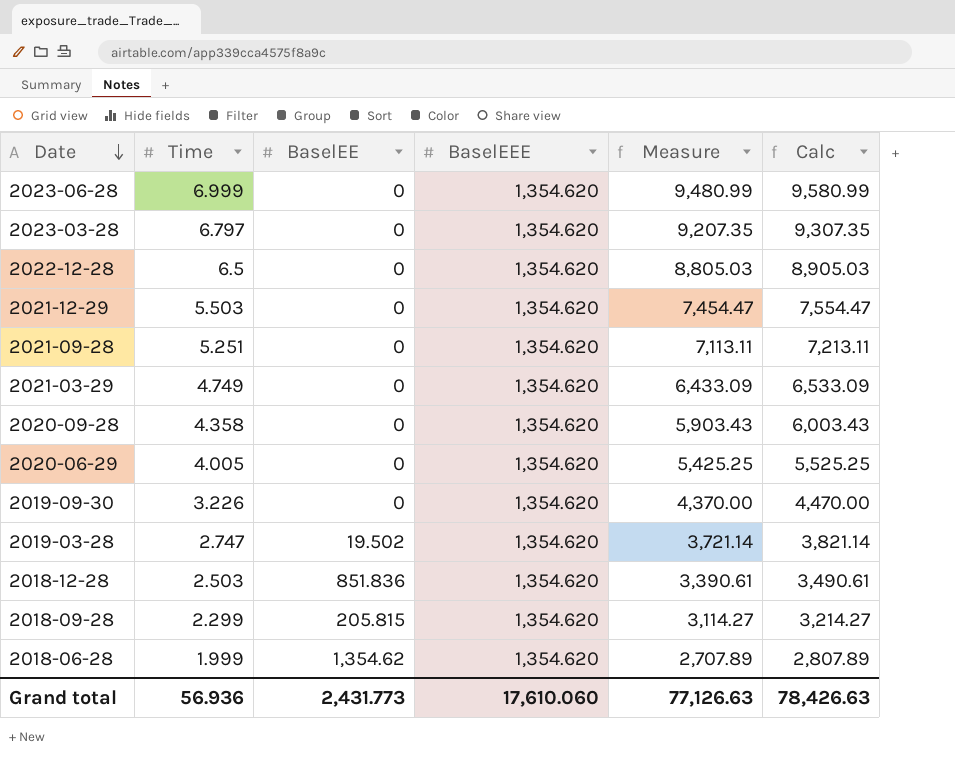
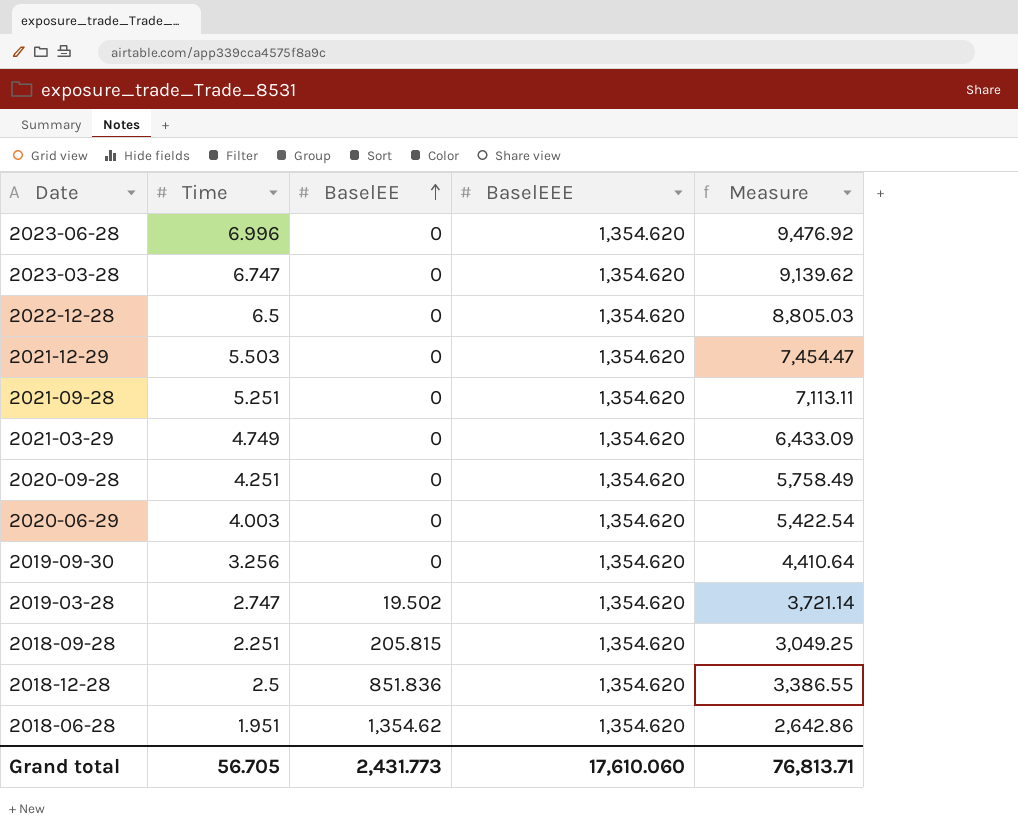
row order: Date descending -> BaselEE ascending
column Calc | formula: [Measure] + 100 -> none
2023-06-28 | Time: 6.999 -> 6.996
2023-06-28 | Measure: 9,480.99 -> 9,476.92
2023-03-28 | Time: 6.797 -> 6.747
2023-03-28 | Measure: 9,207.35 -> 9,139.62
2020-09-28 | Time: 4.358 -> 4.251
2020-09-28 | Measure: 5,903.43 -> 5,758.49
2020-06-29 | Time: 4.005 -> 4.003
2020-06-29 | Measure: 5,425.25 -> 5,422.54
2019-09-30 | Time: 3.226 -> 3.256
2019-09-30 | Measure: 4,370.00 -> 4,410.64
2018-09-28 | Time: 2.299 -> 2.251
2018-09-28 | Measure: 3,114.27 -> 3,049.25
2018-12-28 | Time: 2.503 -> 2.5
2018-12-28 | Measure: 3,390.61 -> 3,386.55
2018-06-28 | Time: 1.999 -> 1.951
2018-06-28 | Measure: 2,707.89 -> 2,642.86
Grand total | Time: 56.936 -> 56.705
Grand total | Measure: 77,126.63 -> 76,813.71

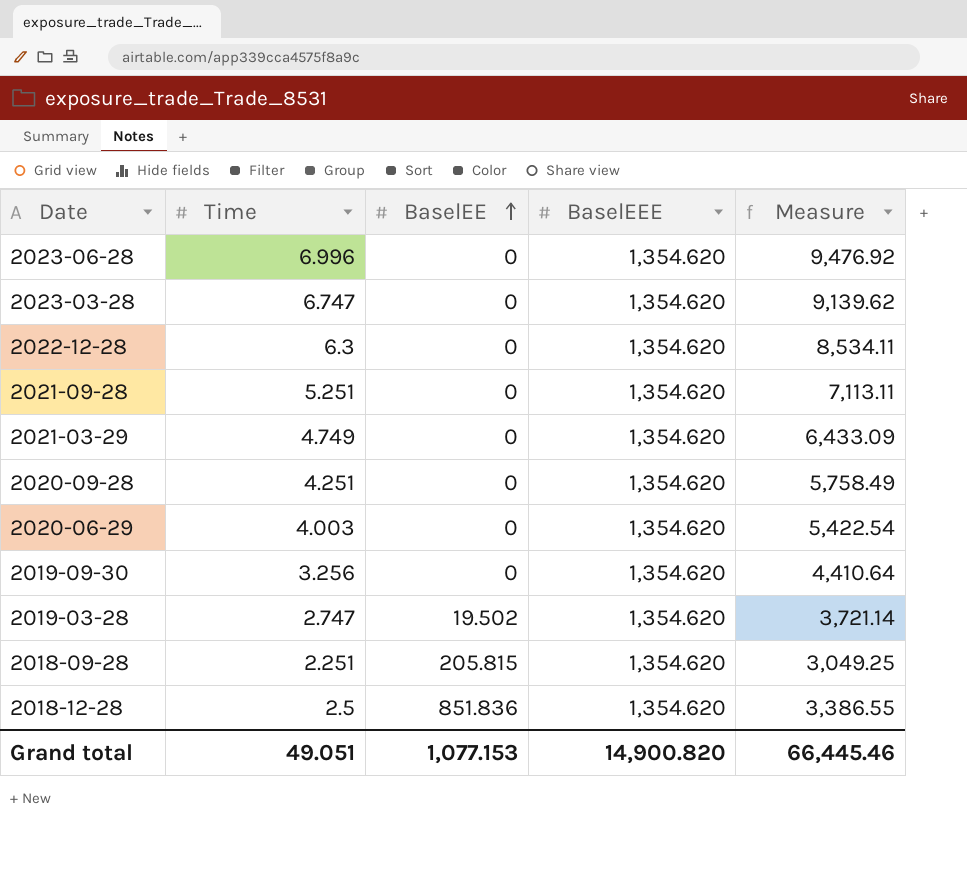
row 2021-12-29: 5.503 | 0 | 1,354.620 | 7,454.47 -> none
row 2018-06-28: 1.951 | 1,354.62 | 1,354.620 | 2,642.86 -> none
2022-12-28 | Time: 6.5 -> 6.3
2022-12-28 | Measure: 8,805.03 -> 8,534.11
Grand total | Time: 56.705 -> 49.051
Grand total | BaselEE: 2,431.773 -> 1,077.153
Grand total | BaselEEE: 17,610.060 -> 14,900.820
Grand total | Measure: 76,813.71 -> 66,445.46

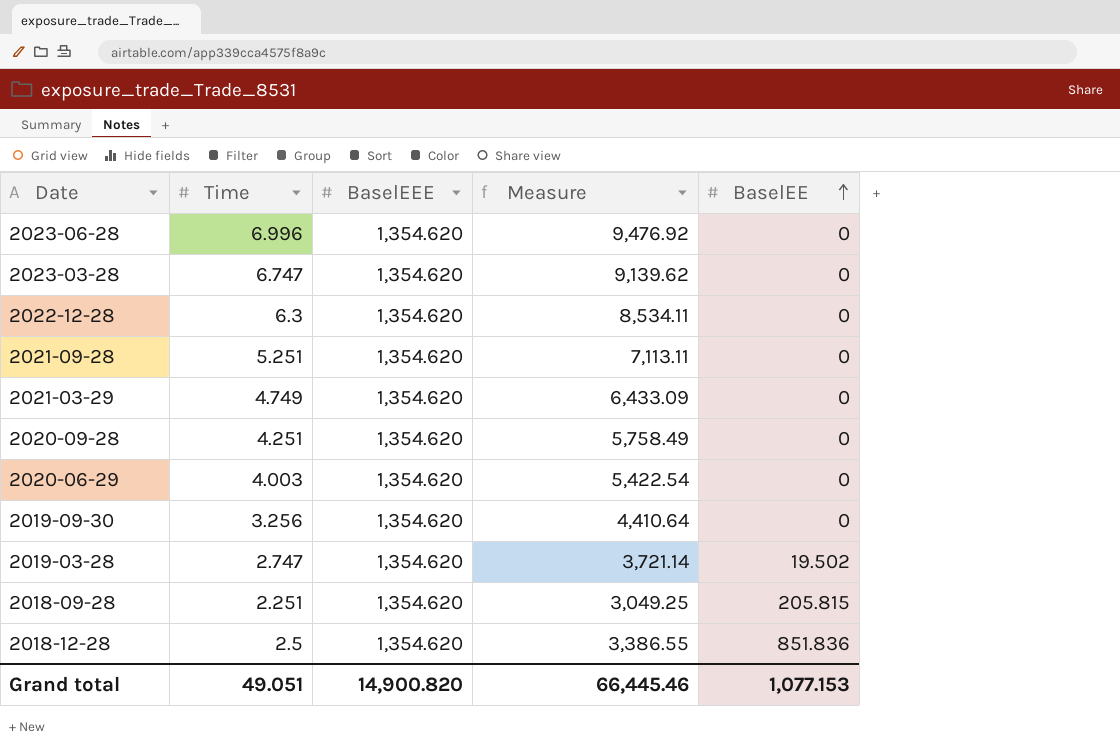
column BaselEE | position: 3 -> 5

